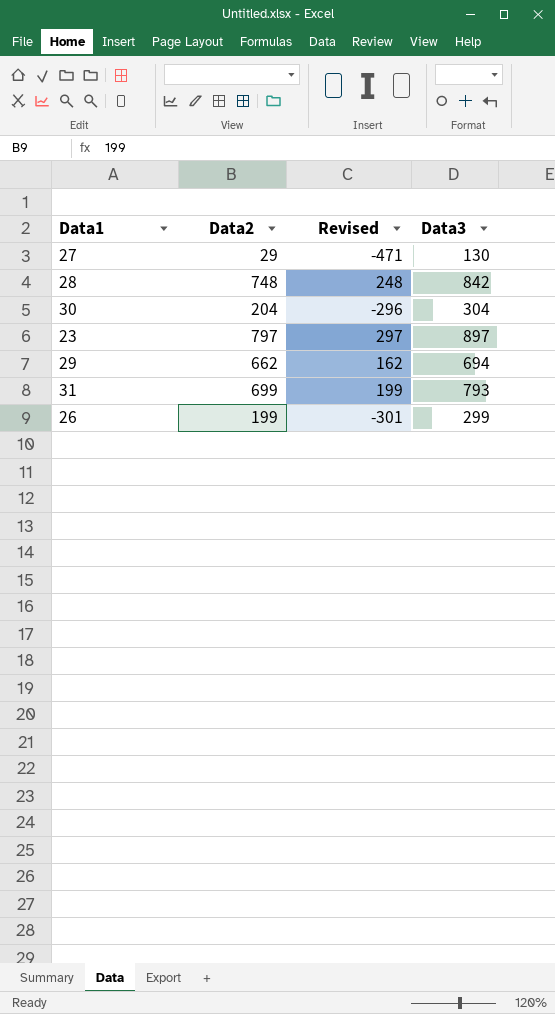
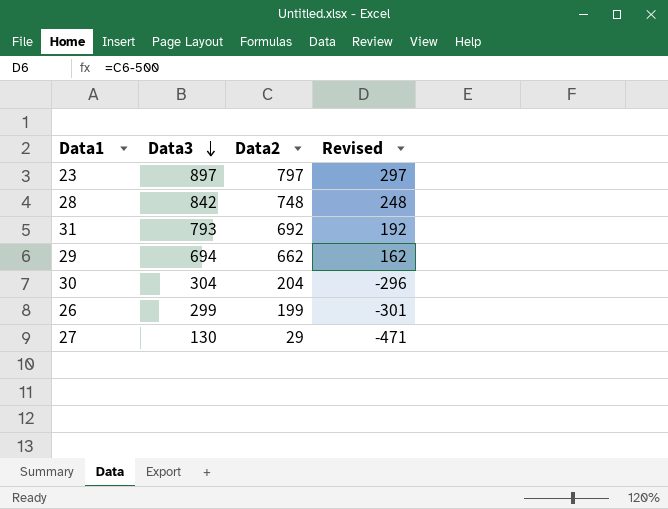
row order: none -> Data3 descending
column Data3 | position: 4 -> 2
31 | Data2: 699 -> 692
31 | Revised: 199 -> 192

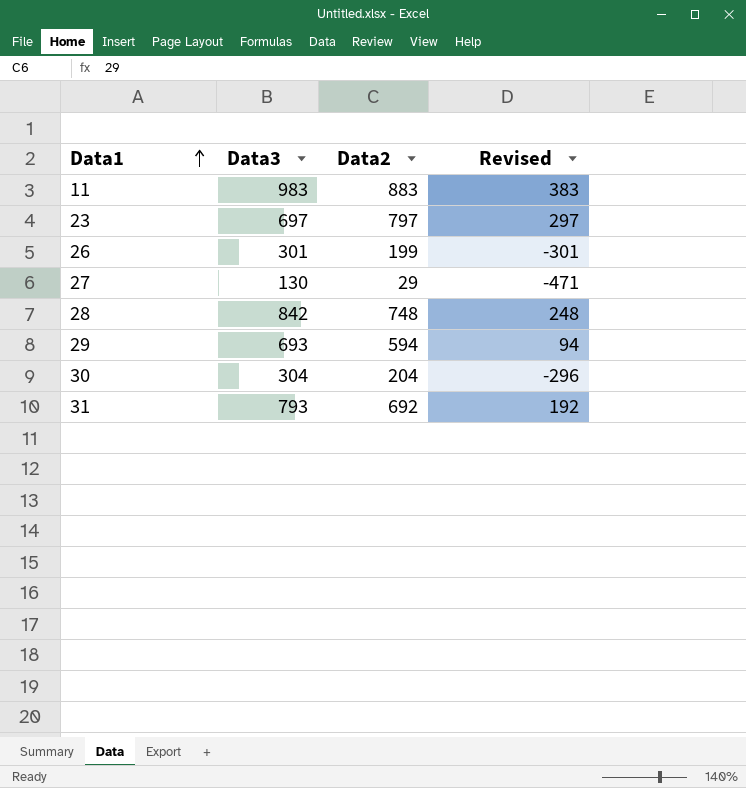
row order: Data3 descending -> Data1 ascending
row 11: none -> 983 | 883 | 383
23 | Data3: 897 -> 697
26 | Data3: 299 -> 301
29 | Data3: 694 -> 693
29 | Data2: 662 -> 594
29 | Revised: 162 -> 94

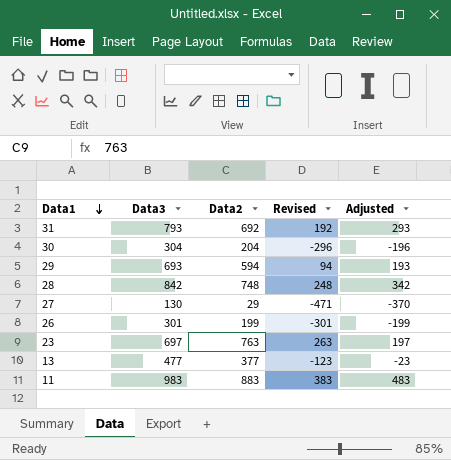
row order: Data1 ascending -> Data1 descending
column Adjusted | formula: none -> [Data3] - 500
23 | Data2: 797 -> 763
23 | Revised: 297 -> 263
row 13: none -> 477 | 377 | -123 | -23

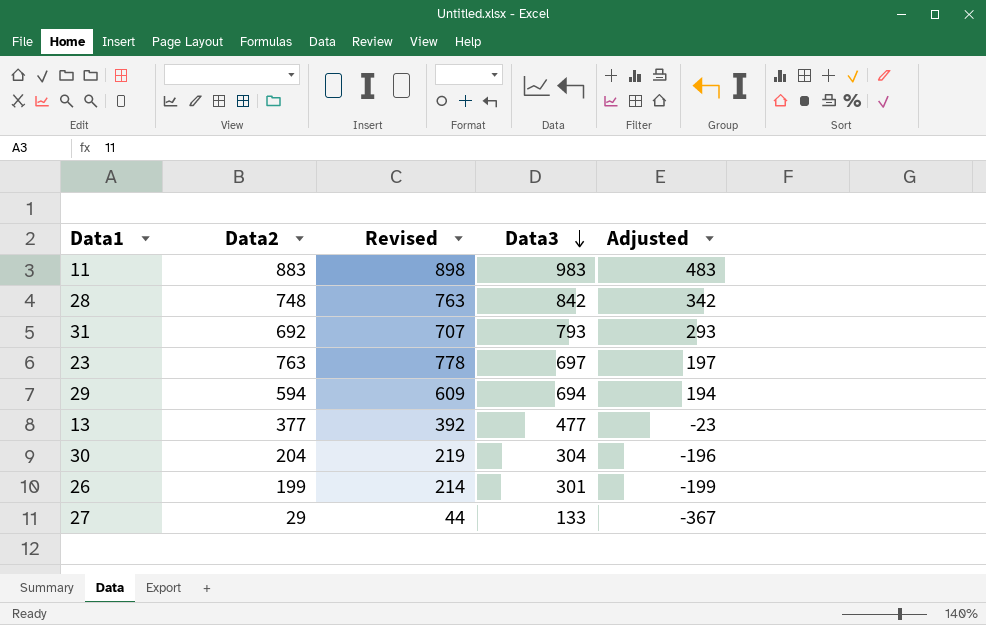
row order: Data1 descending -> Data3 descending
column Revised | formula: [Data2] - 500 -> [Data2] + 15
column Data3 | position: 2 -> 4
29 | Data3: 693 -> 694
29 | Adjusted: 193 -> 194
27 | Data3: 130 -> 133
27 | Adjusted: -370 -> -367

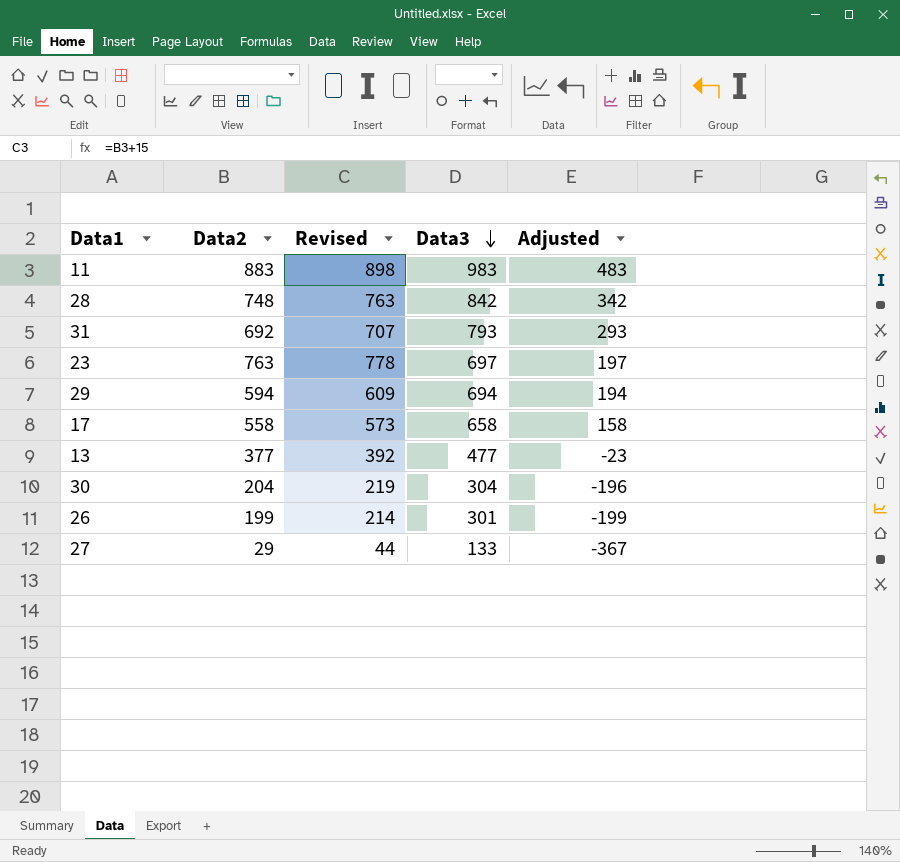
row 17: none -> 558 | 573 | 658 | 158

